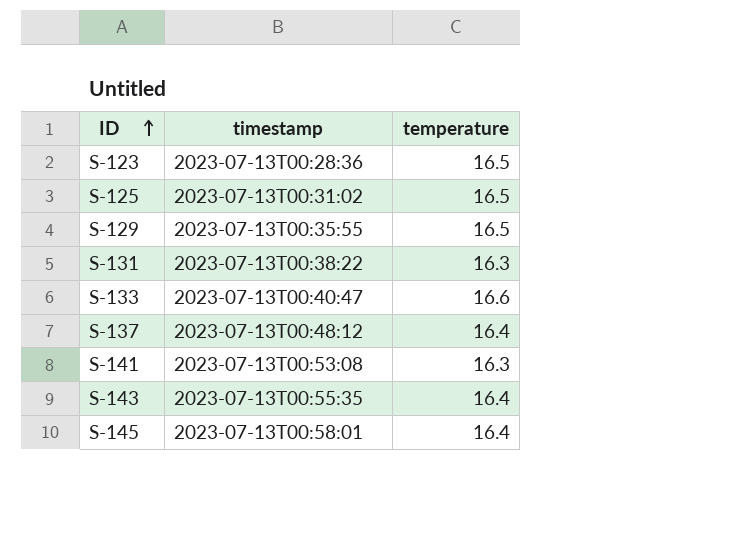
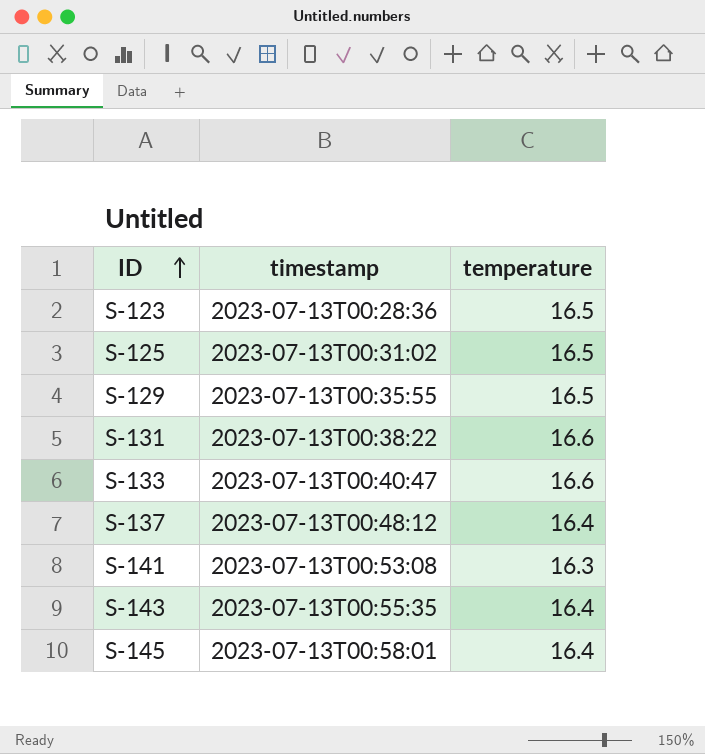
S-131 | temperature: 16.3 -> 16.6

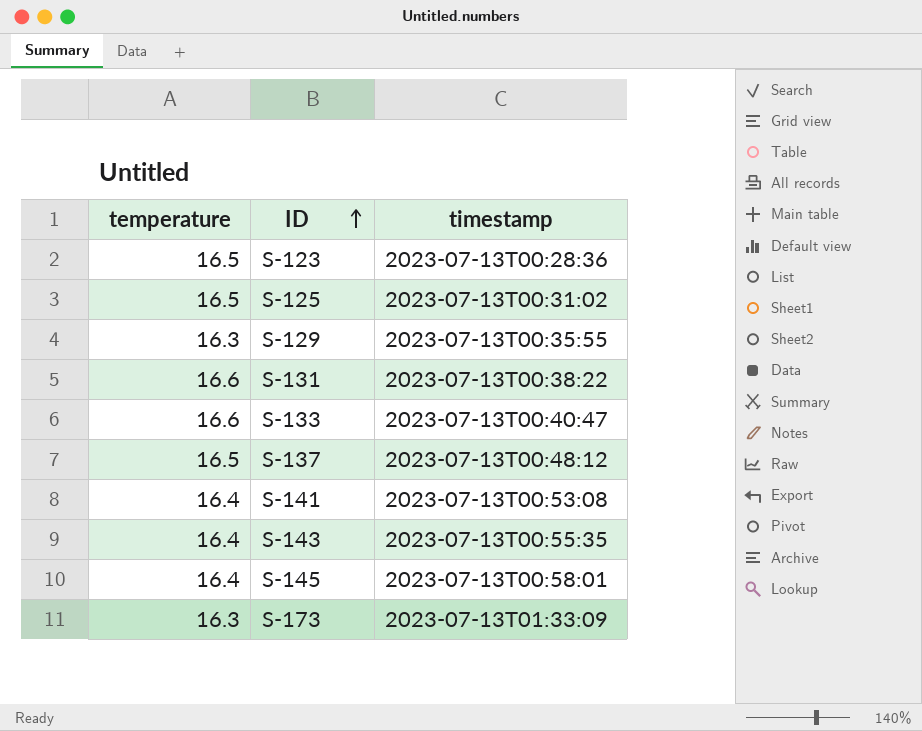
column temperature | position: 3 -> 1
S-129 | temperature: 16.5 -> 16.3
S-137 | temperature: 16.4 -> 16.5
S-141 | temperature: 16.3 -> 16.4
row S-173: none -> 16.3 | 2023-07-13T01:33:09

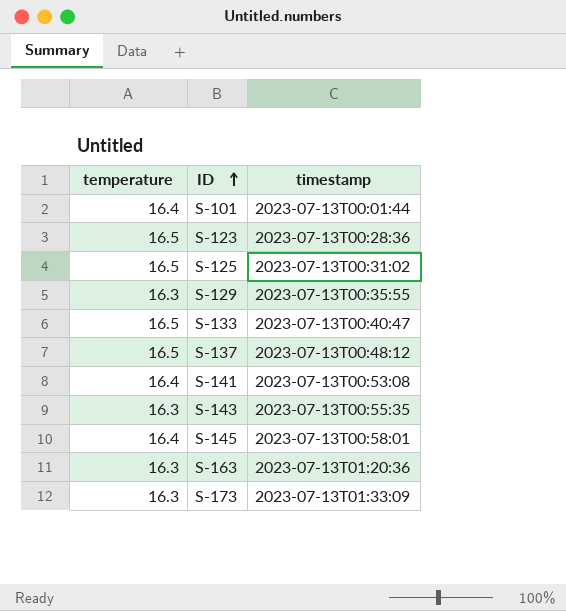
row S-131: 16.6 | 2023-07-13T00:38:22 -> none
row S-101: none -> 16.4 | 2023-07-13T00:01:44
S-133 | temperature: 16.6 -> 16.5
S-143 | temperature: 16.4 -> 16.3
row S-163: none -> 16.3 | 2023-07-13T01:20:36

